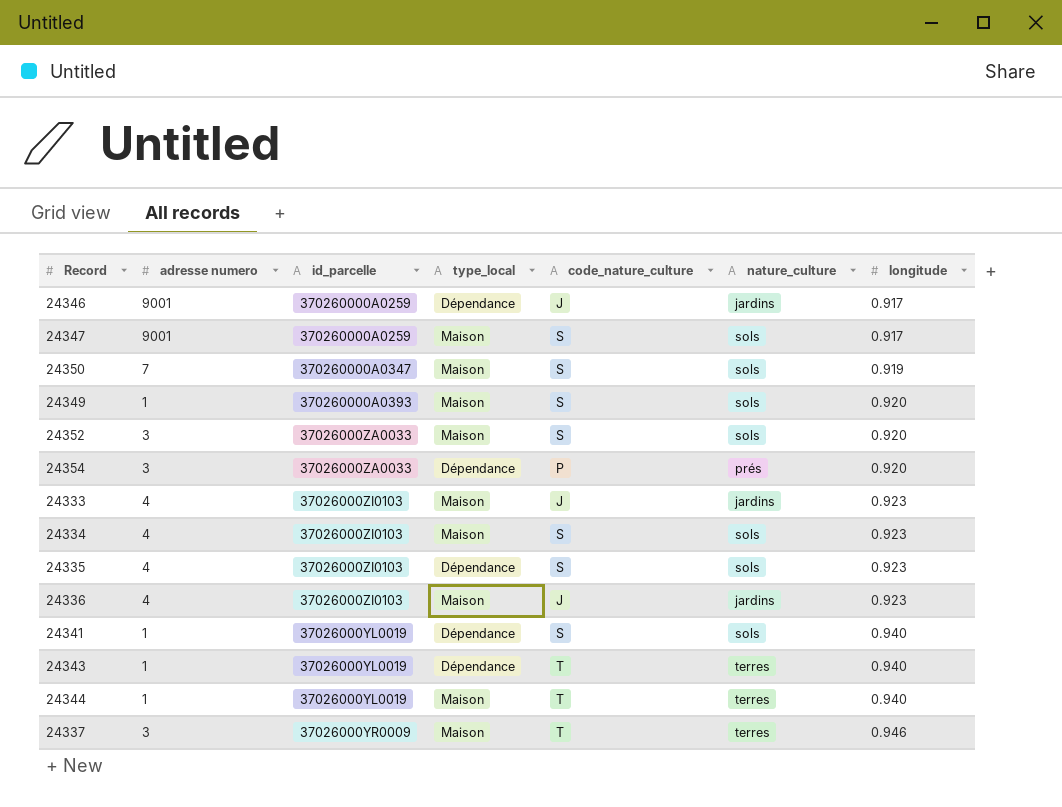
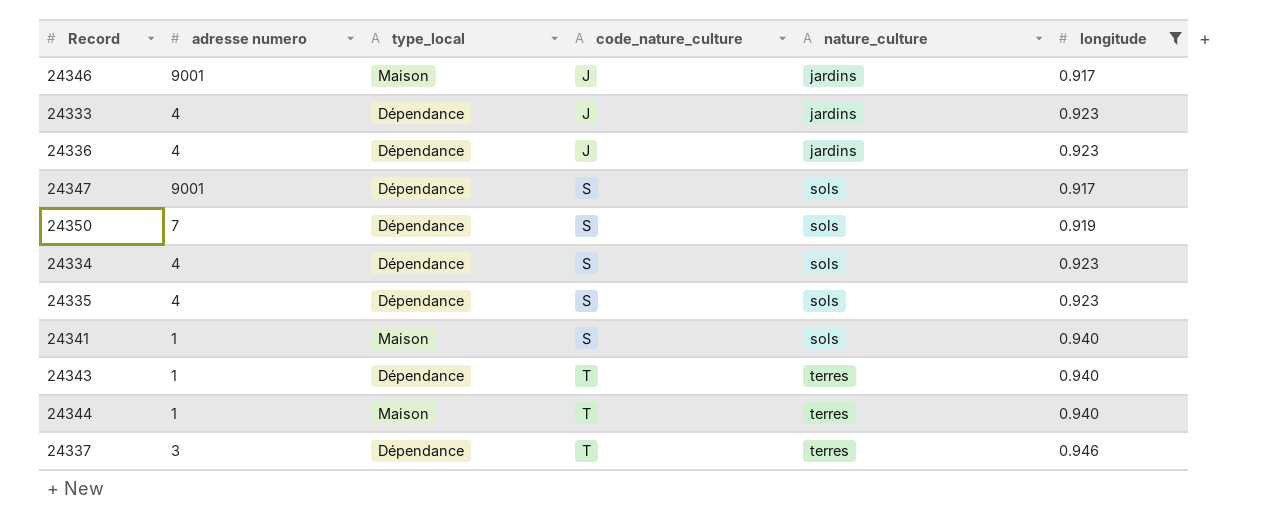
filter: none -> longitude != 0.920
row order: longitude ascending -> code_nature_culture ascending
column id_parcelle | position: 3 -> none
24346 | type_local: Dépendance -> Maison
24333 | type_local: Maison -> Dépendance
24336 | type_local: Maison -> Dépendance
24347 | type_local: Maison -> Dépendance
24350 | type_local: Maison -> Dépendance
24334 | type_local: Maison -> Dépendance
24341 | type_local: Dépendance -> Maison
24337 | type_local: Maison -> Dépendance

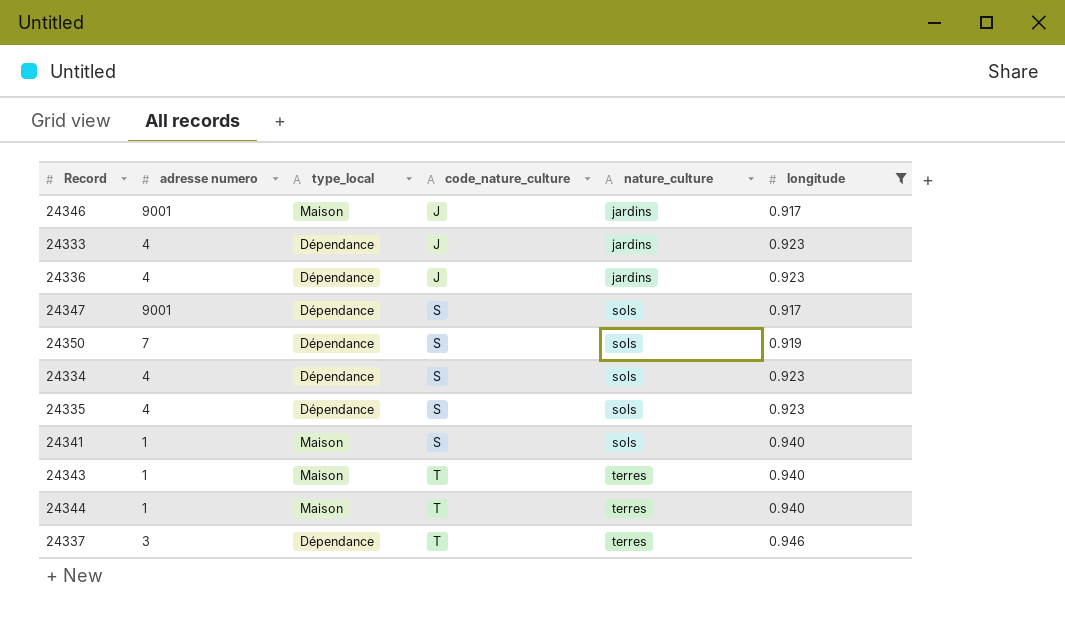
24343 | type_local: Dépendance -> Maison

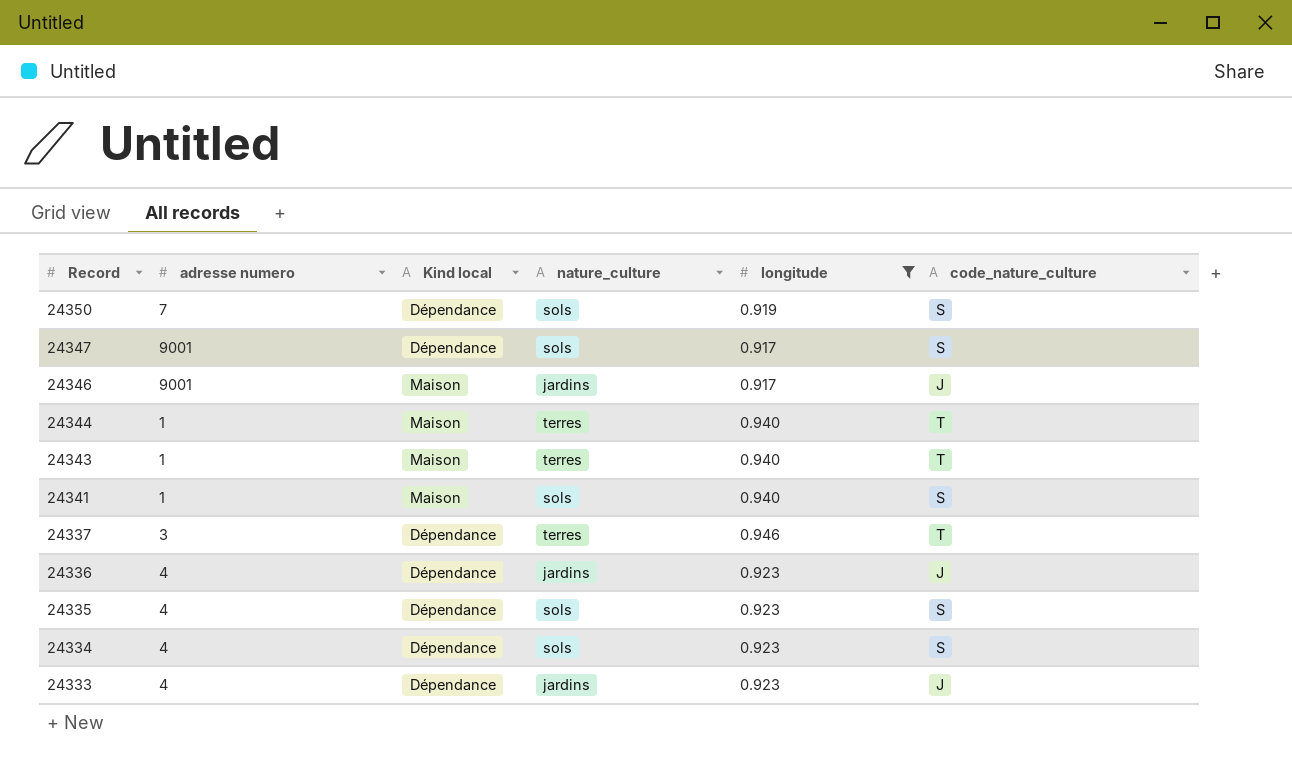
row order: code_nature_culture ascending -> Record descending
column name: type_local -> Kind local
column code_nature_culture | position: 4 -> 6

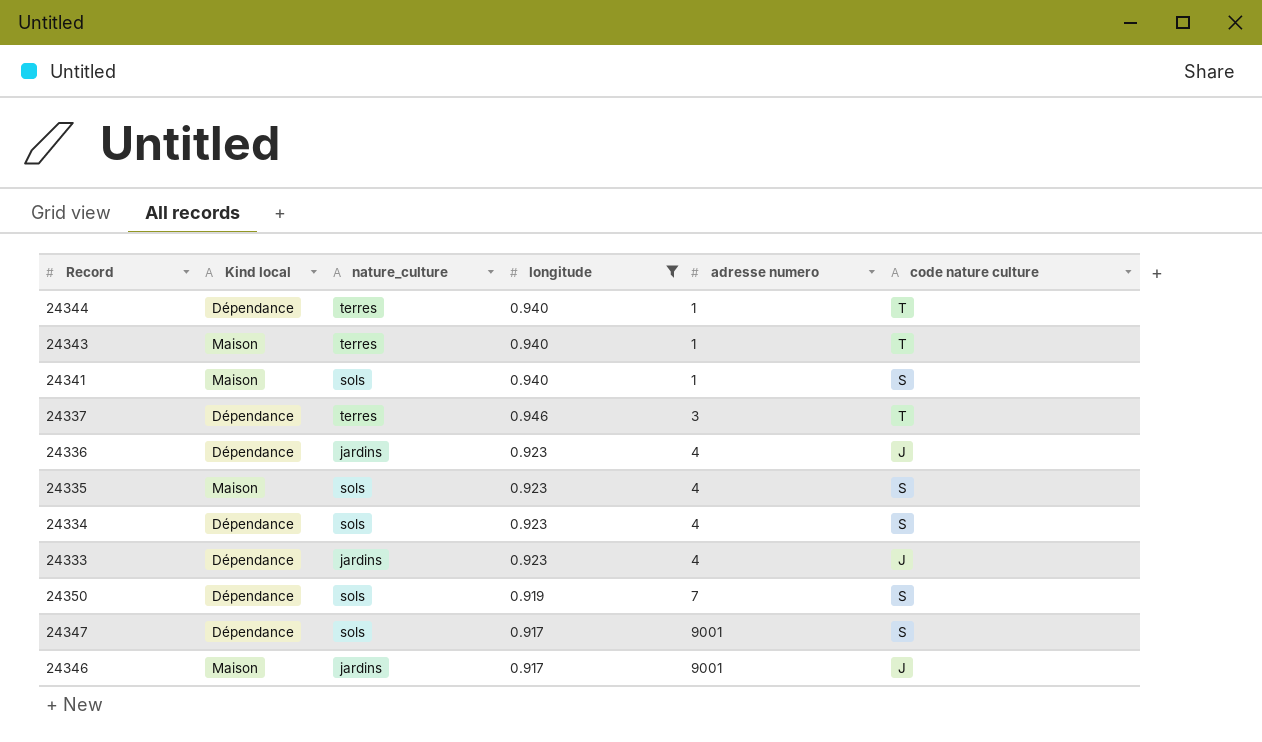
row order: Record descending -> adresse numero ascending
column adresse numero | position: 2 -> 5
column name: code_nature_culture -> code nature culture
24344 | Kind local: Maison -> Dépendance
24335 | Kind local: Dépendance -> Maison

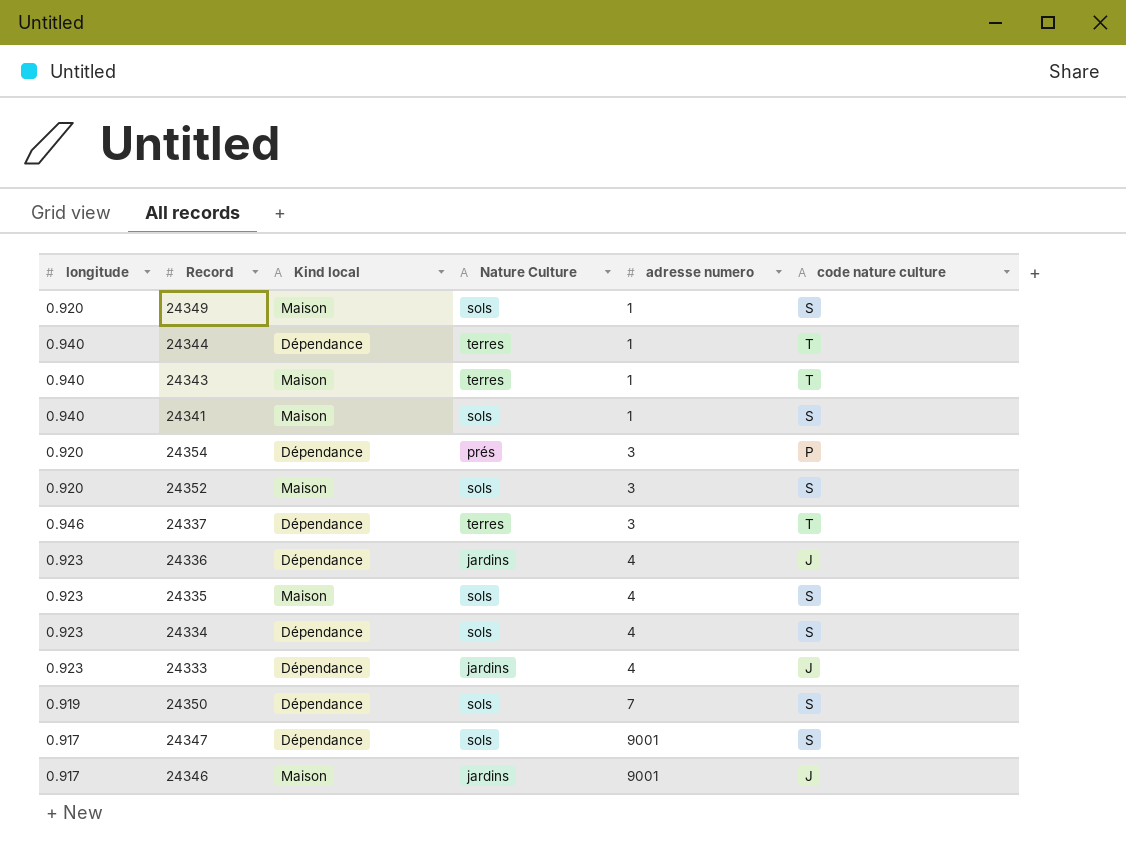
filter: longitude != 0.920 -> none
column longitude | position: 4 -> 1
column name: nature_culture -> Nature Culture

